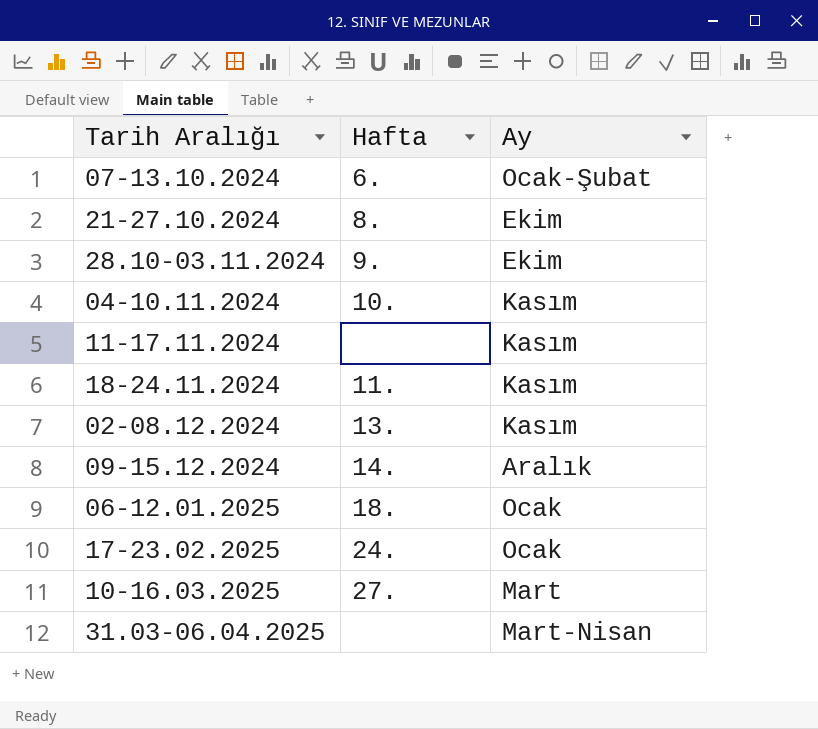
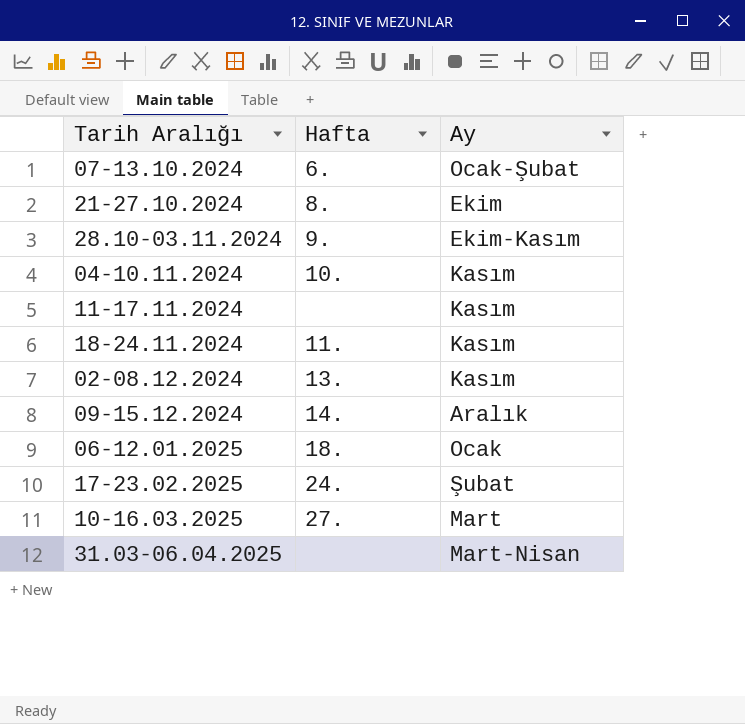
28.10-03.11.2024 | Ay: Ekim -> Ekim-Kasım
17-23.02.2025 | Ay: Ocak -> Şubat

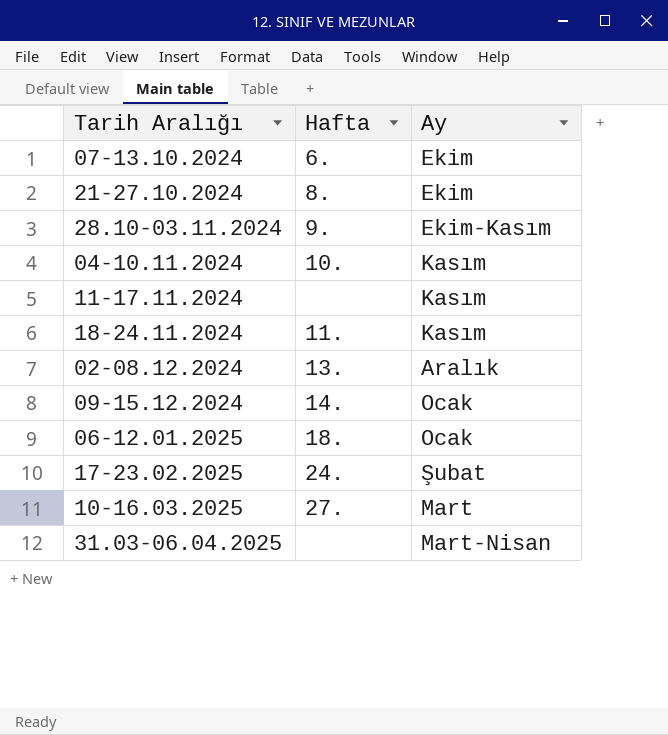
07-13.10.2024 | Ay: Ocak-Şubat -> Ekim
02-08.12.2024 | Ay: Kasım -> Aralık
09-15.12.2024 | Ay: Aralık -> Ocak

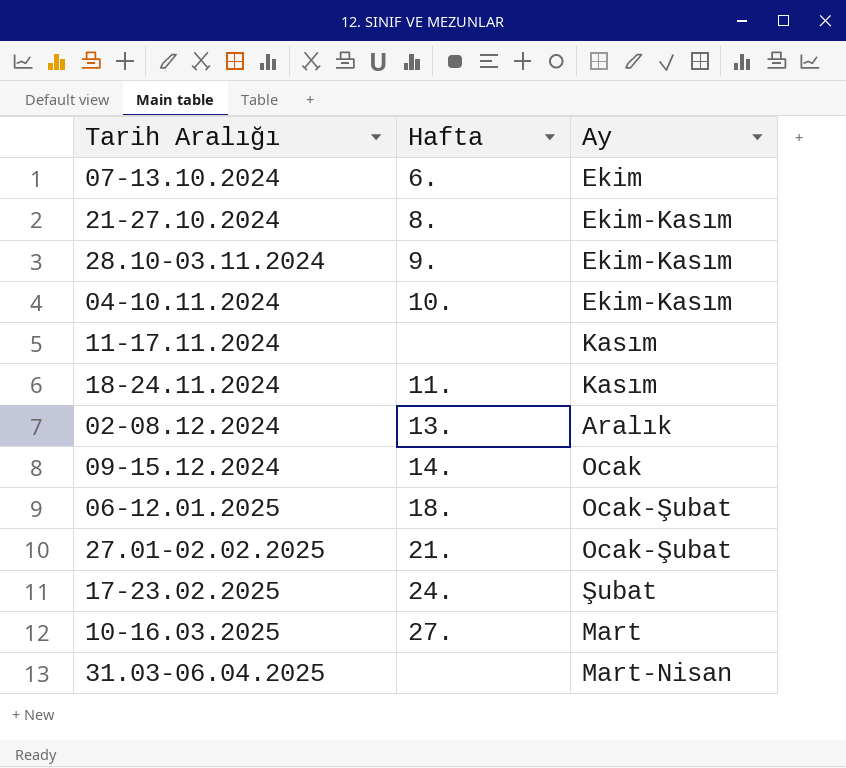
21-27.10.2024 | Ay: Ekim -> Ekim-Kasım
04-10.11.2024 | Ay: Kasım -> Ekim-Kasım
06-12.01.2025 | Ay: Ocak -> Ocak-Şubat
row 27.01-02.02.2025: none -> 21. | Ocak-Şubat

